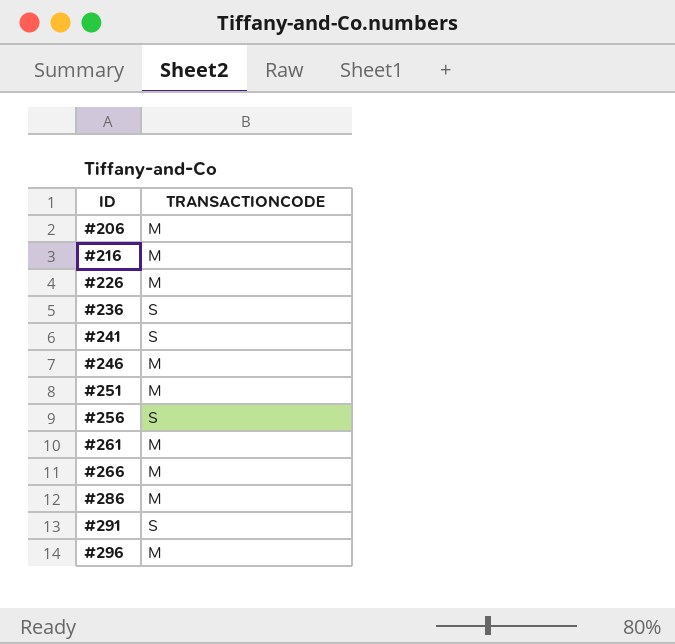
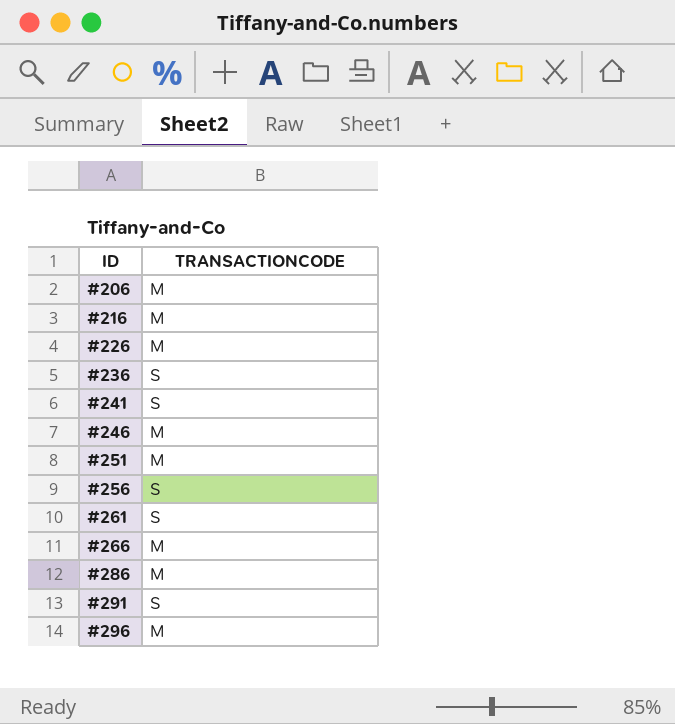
#261 | TRANSACTIONCODE: M -> S

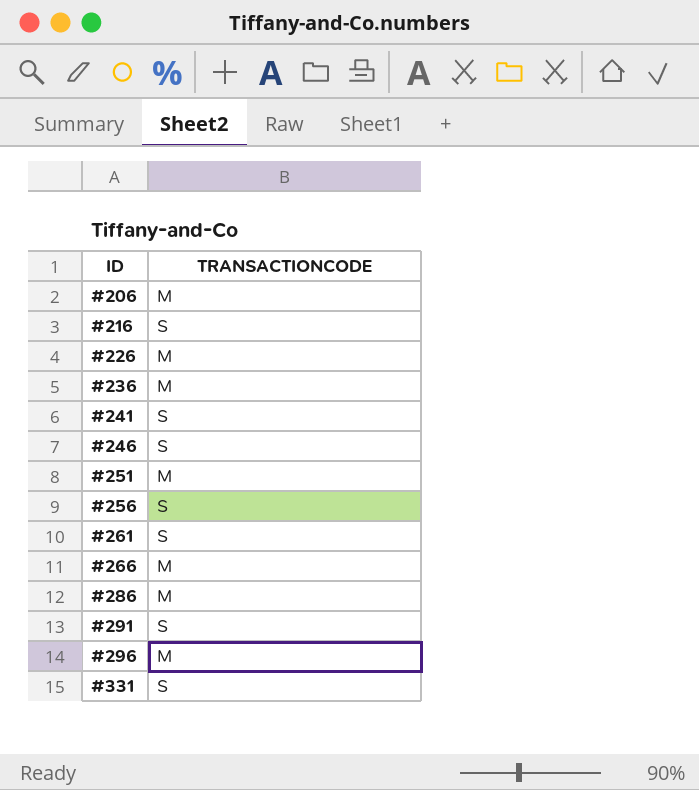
#216 | TRANSACTIONCODE: M -> S
#236 | TRANSACTIONCODE: S -> M
#246 | TRANSACTIONCODE: M -> S
row #331: none -> S

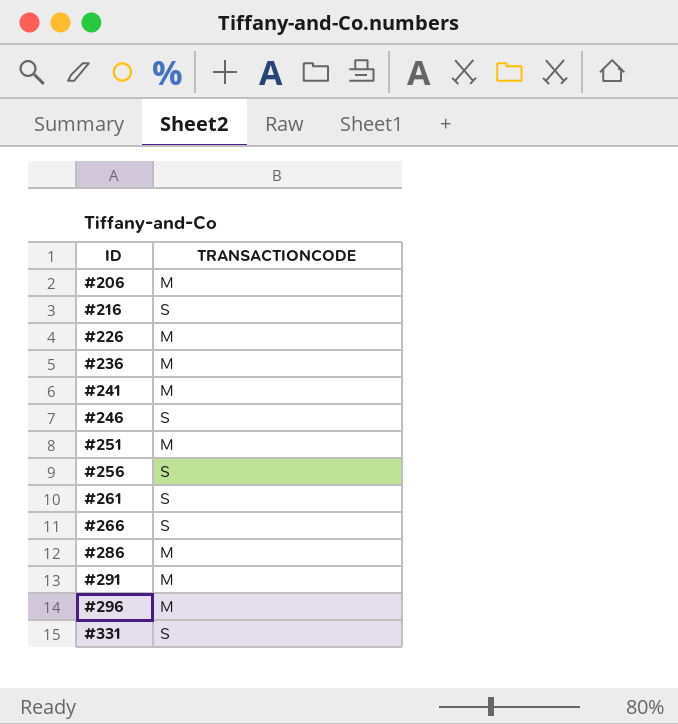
#241 | TRANSACTIONCODE: S -> M
#266 | TRANSACTIONCODE: M -> S
#291 | TRANSACTIONCODE: S -> M

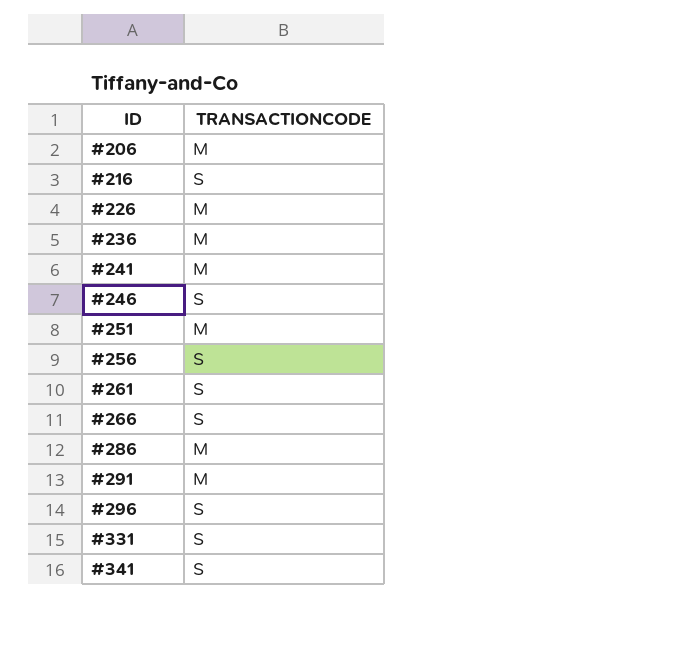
#296 | TRANSACTIONCODE: M -> S
row #341: none -> S

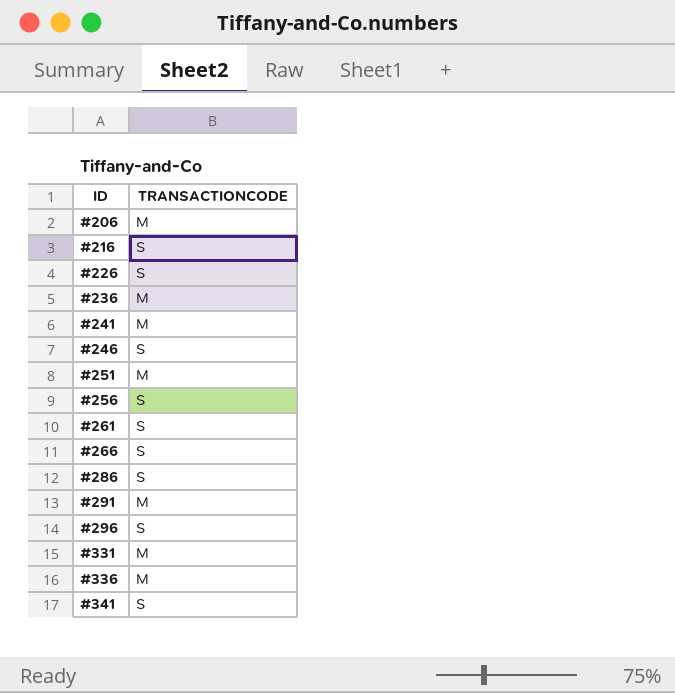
#226 | TRANSACTIONCODE: M -> S
#286 | TRANSACTIONCODE: M -> S
#331 | TRANSACTIONCODE: S -> M
row #336: none -> M

